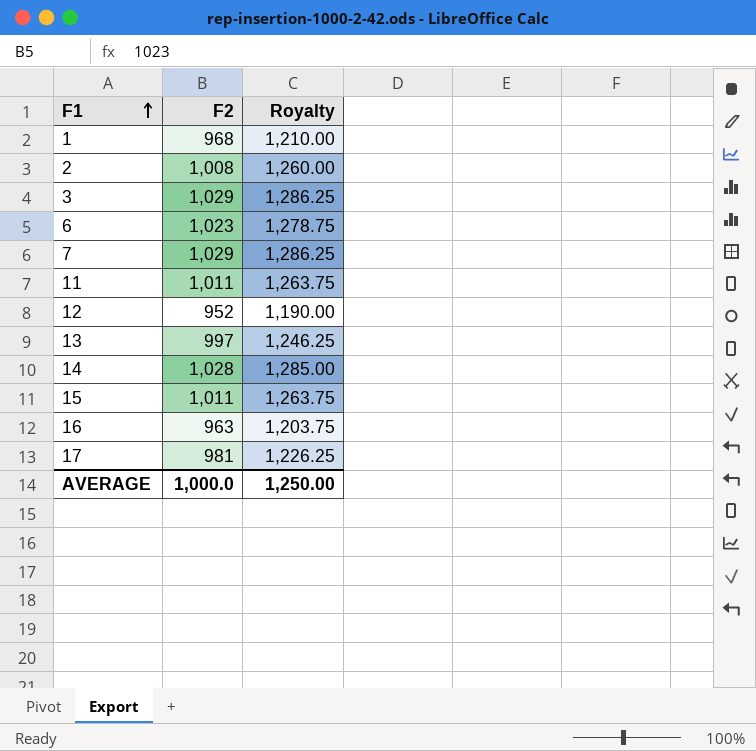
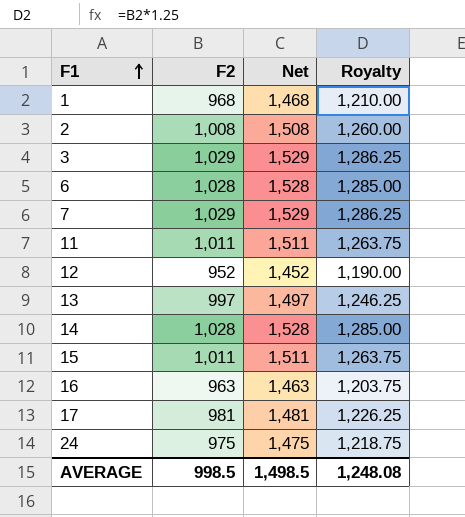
column Net | formula: none -> [F2] + 500
6 | F2: 1,023 -> 1,028
6 | Royalty: 1,278.75 -> 1,285.00
row 24: none -> 975 | 1,475 | 1,218.75
AVERAGE | F2: 1,000.0 -> 998.5
AVERAGE | Royalty: 1,250.00 -> 1,248.08

